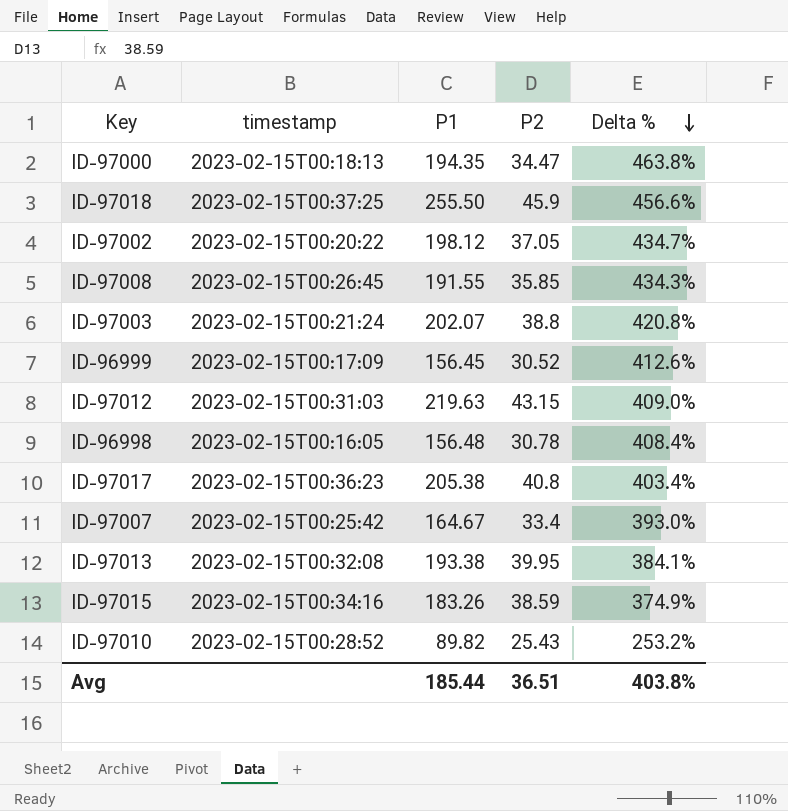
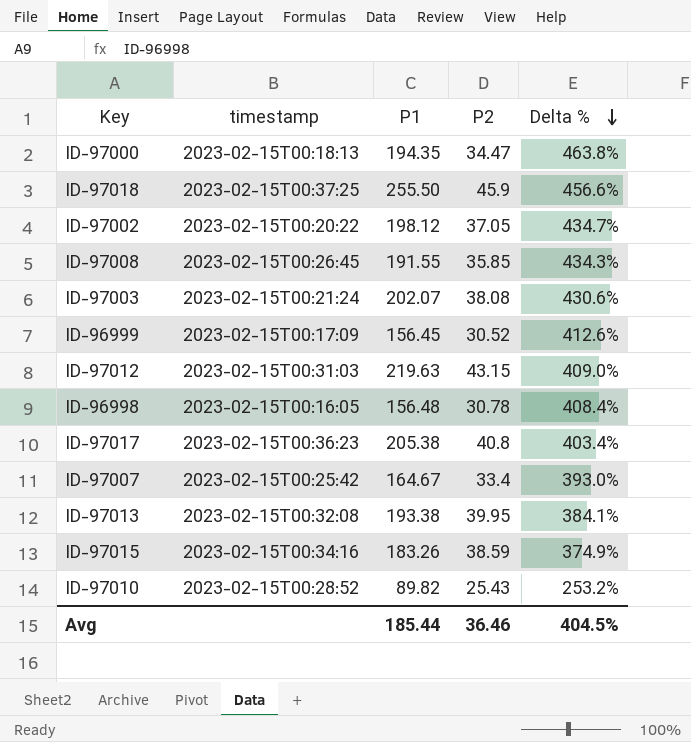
ID-97003 | P2: 38.8 -> 38.08
ID-97003 | Delta %: 420.8% -> 430.6%
Avg | P2: 36.51 -> 36.46
Avg | Delta %: 403.8% -> 404.5%

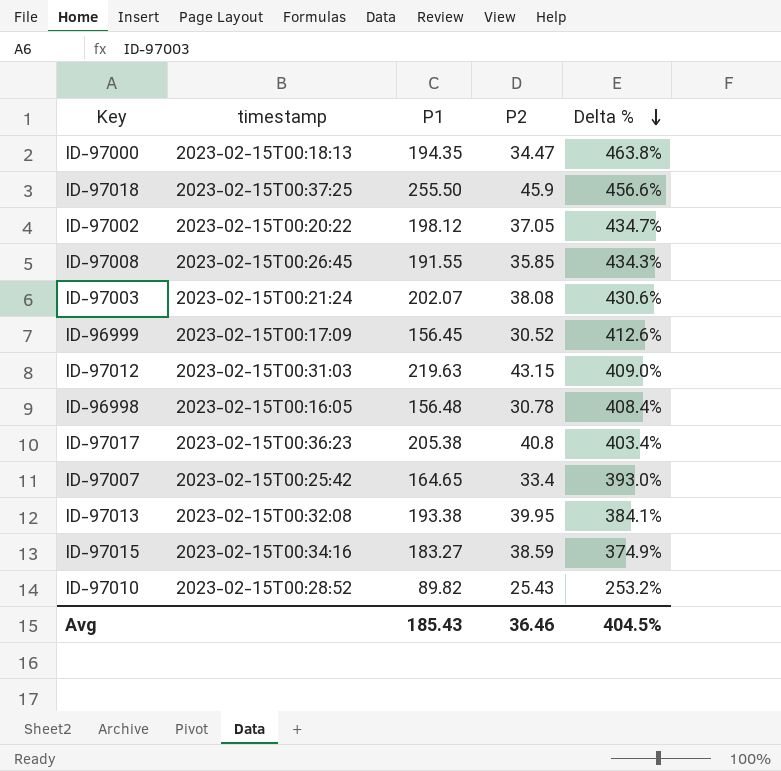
ID-97007 | P1: 164.67 -> 164.65
ID-97015 | P1: 183.26 -> 183.27
Avg | P1: 185.44 -> 185.43

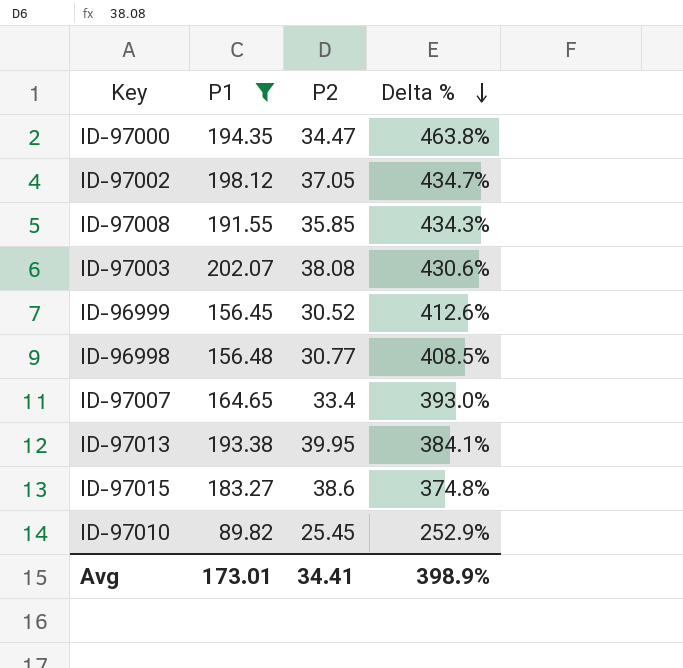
filter: none -> P1 <= 202.07
column timestamp | position: 2 -> none
ID-96998 | P2: 30.78 -> 30.77
ID-96998 | Delta %: 408.4% -> 408.5%
ID-97015 | P2: 38.59 -> 38.6
ID-97015 | Delta %: 374.9% -> 374.8%
ID-97010 | P2: 25.43 -> 25.45
ID-97010 | Delta %: 253.2% -> 252.9%
Avg | P1: 185.43 -> 173.01
Avg | P2: 36.46 -> 34.41
Avg | Delta %: 404.5% -> 398.9%

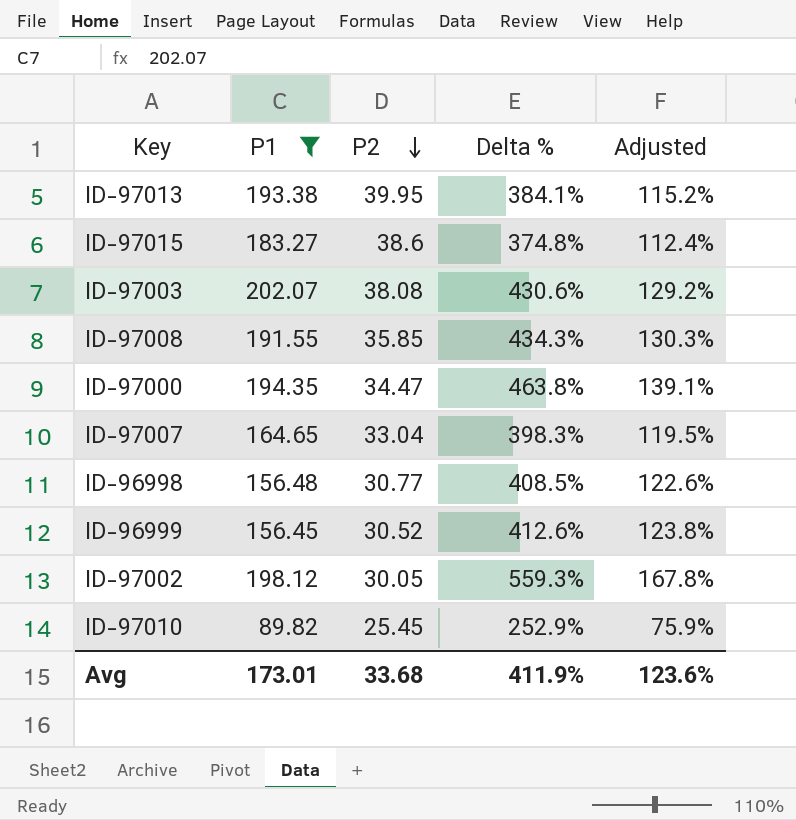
row order: Delta % descending -> P2 descending
column Adjusted | formula: none -> [Delta %] * 0.3
ID-97007 | P2: 33.4 -> 33.04
ID-97007 | Delta %: 393.0% -> 398.3%
ID-97002 | P2: 37.05 -> 30.05
ID-97002 | Delta %: 434.7% -> 559.3%
Avg | P2: 34.41 -> 33.68
Avg | Delta %: 398.9% -> 411.9%

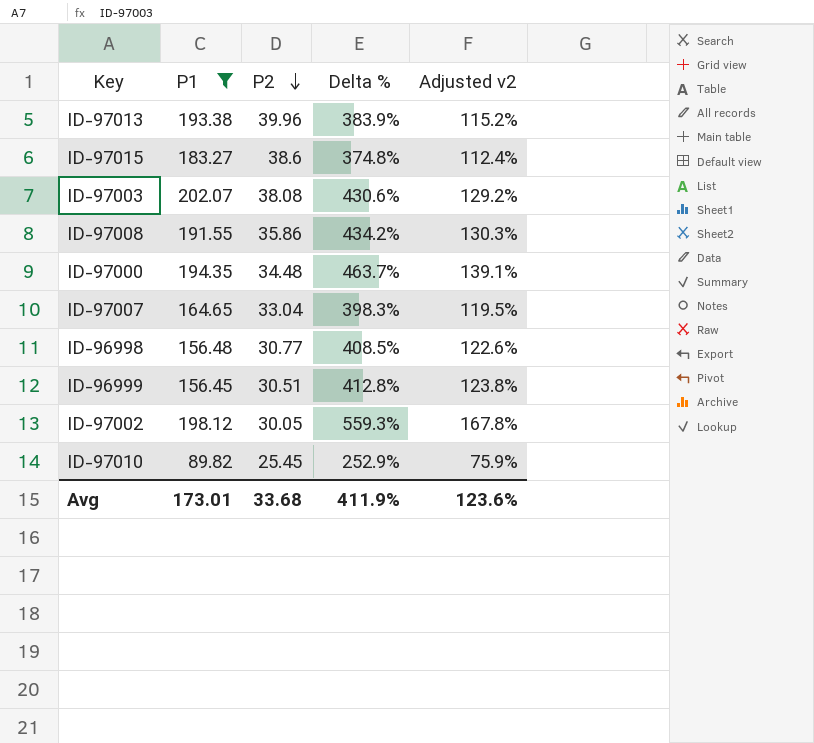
column name: Adjusted -> Adjusted v2
ID-97013 | P2: 39.95 -> 39.96
ID-97013 | Delta %: 384.1% -> 383.9%
ID-97008 | P2: 35.85 -> 35.86
ID-97008 | Delta %: 434.3% -> 434.2%
ID-97000 | P2: 34.47 -> 34.48
ID-97000 | Delta %: 463.8% -> 463.7%
ID-96999 | P2: 30.52 -> 30.51
ID-96999 | Delta %: 412.6% -> 412.8%

